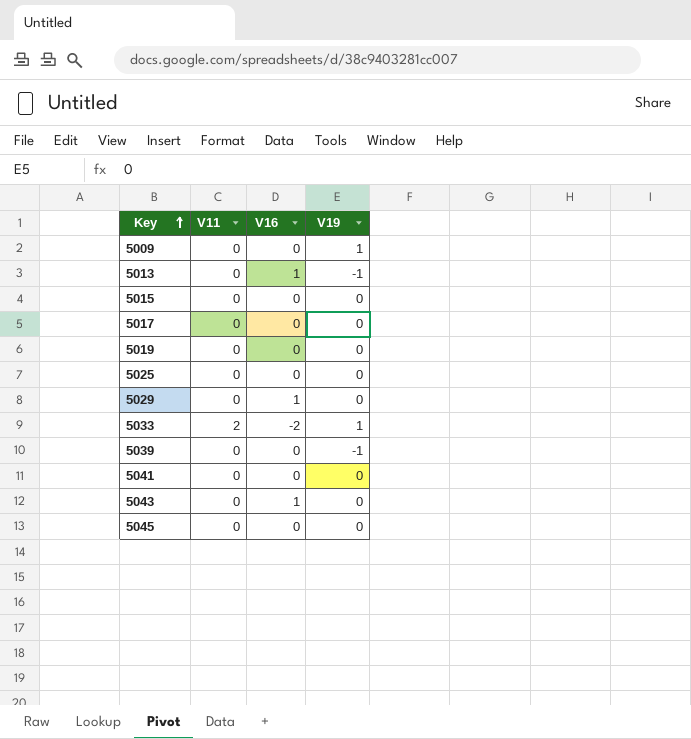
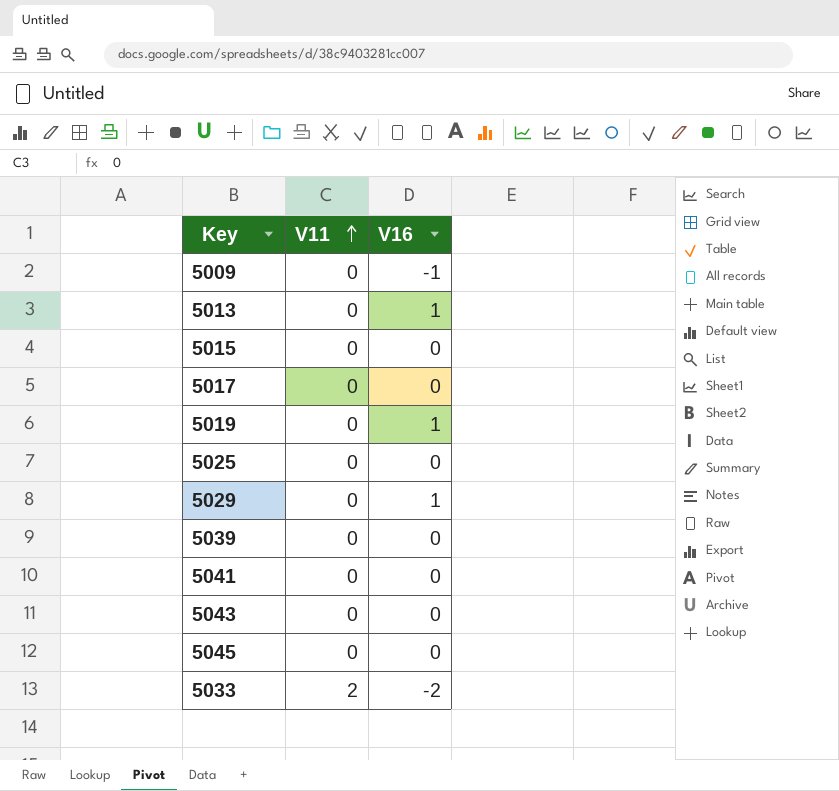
row order: Key ascending -> V11 ascending
column V19 | position: 4 -> none
5009 | V16: 0 -> -1
5019 | V16: 0 -> 1
5043 | V16: 1 -> 0

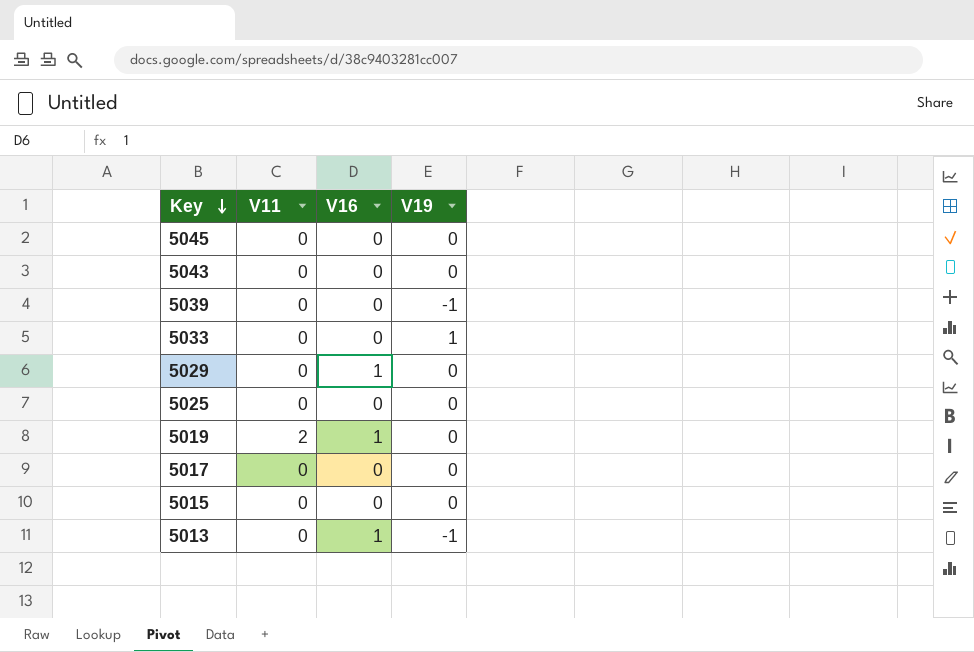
row order: V11 ascending -> Key descending
column V19 | position: none -> 4
row 5009: 0 | -1 -> none
row 5041: 0 | 0 -> none
5033 | V11: 2 -> 0
5033 | V16: -2 -> 0
5019 | V11: 0 -> 2

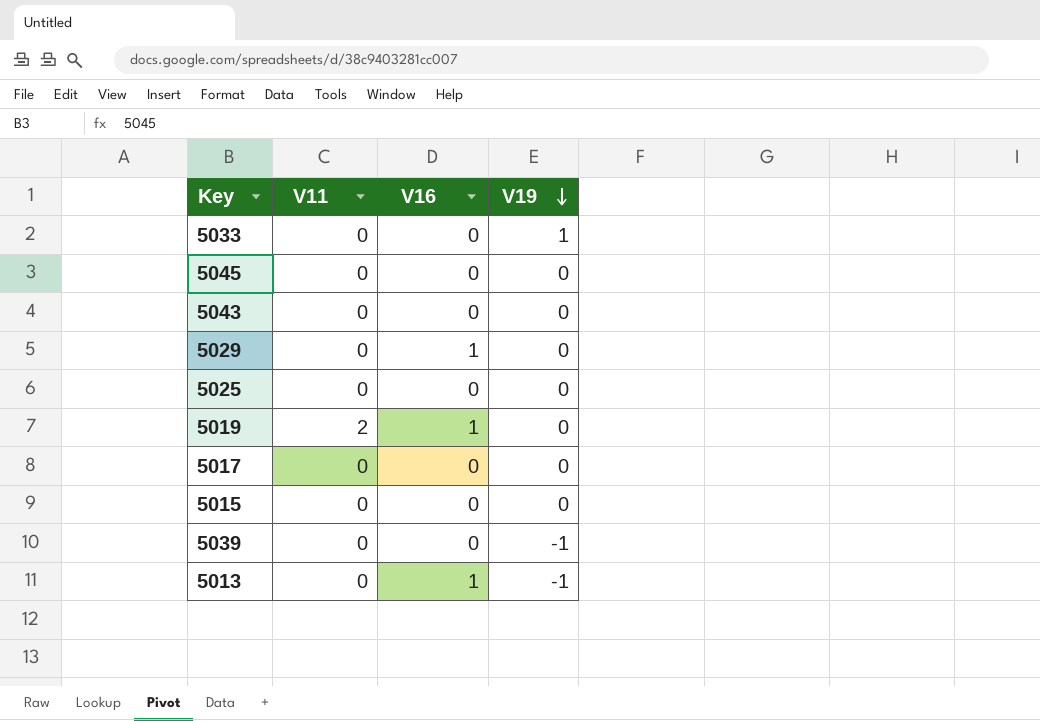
row order: Key descending -> V19 descending

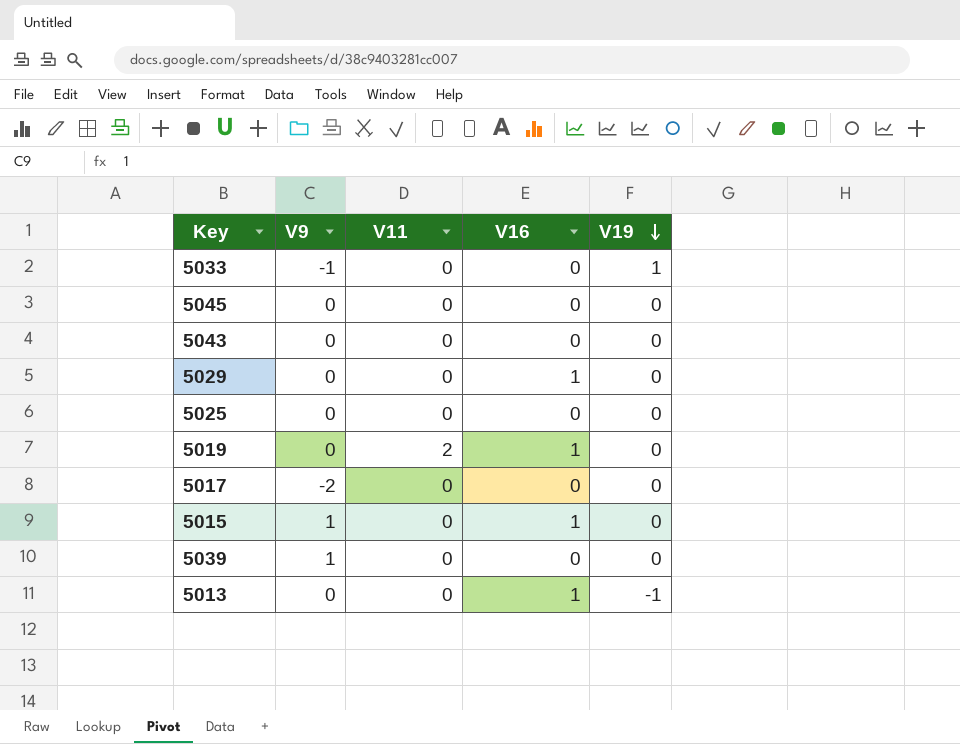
column V9 | position: none -> 2
5015 | V16: 0 -> 1
5039 | V19: -1 -> 0

